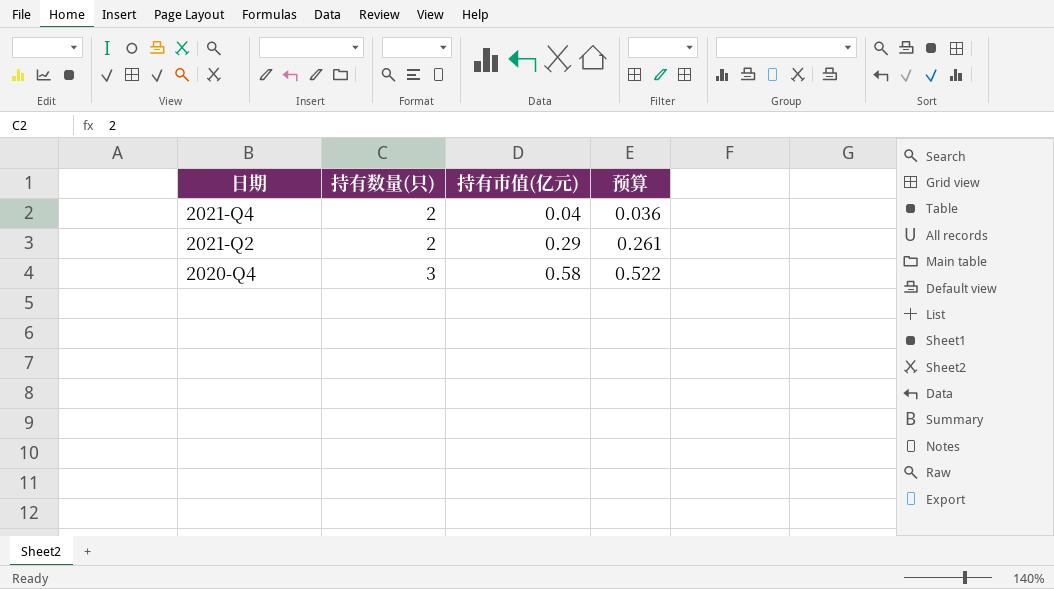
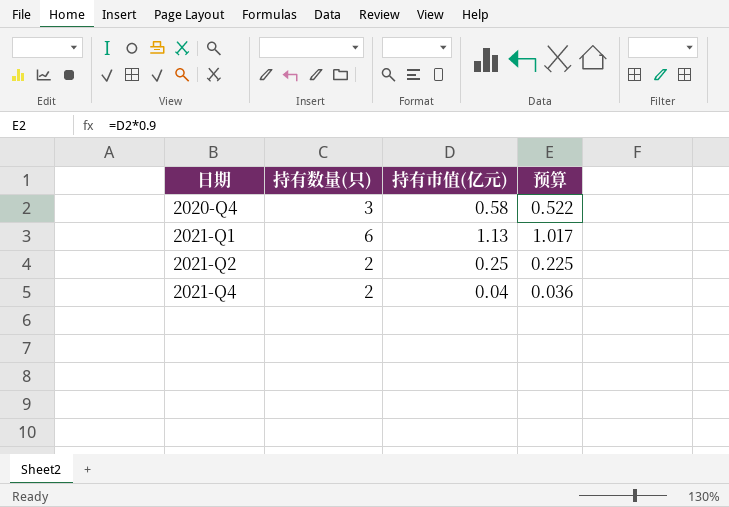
row order: 日期 descending -> 日期 ascending
row 2021-Q1: none -> 6 | 1.13 | 1.017
2021-Q2 | 持有市值(亿元): 0.29 -> 0.25
2021-Q2 | 预算: 0.261 -> 0.225

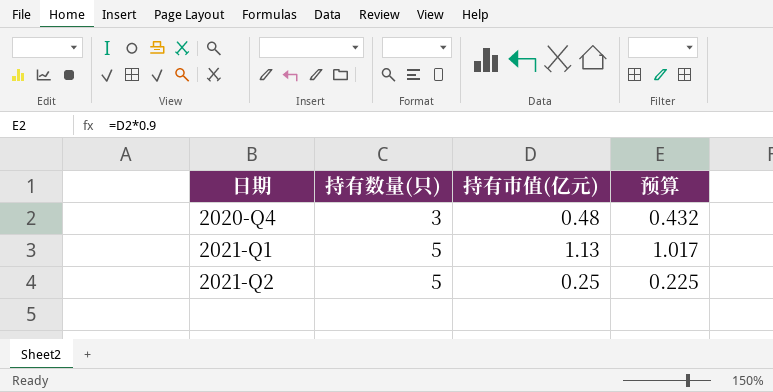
row 2021-Q4: 2 | 0.04 | 0.036 -> none
2020-Q4 | 持有市值(亿元): 0.58 -> 0.48
2020-Q4 | 预算: 0.522 -> 0.432
2021-Q1 | 持有数量(只): 6 -> 5
2021-Q2 | 持有数量(只): 2 -> 5

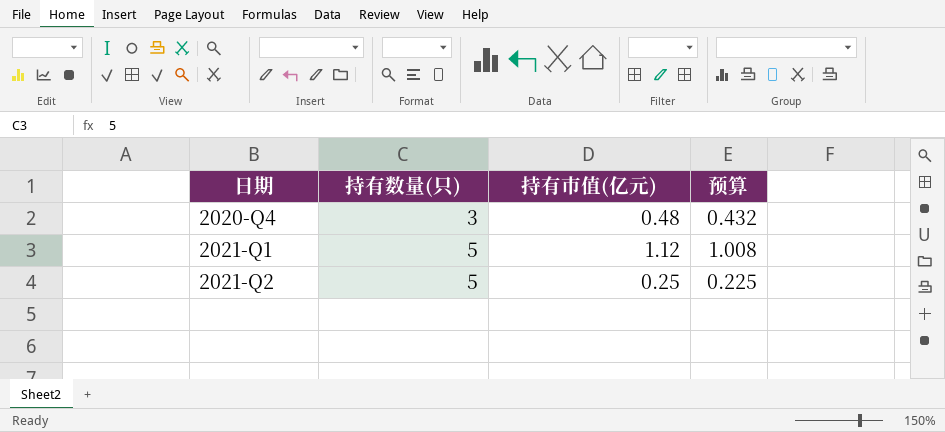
2021-Q1 | 持有市值(亿元): 1.13 -> 1.12
2021-Q1 | 预算: 1.017 -> 1.008

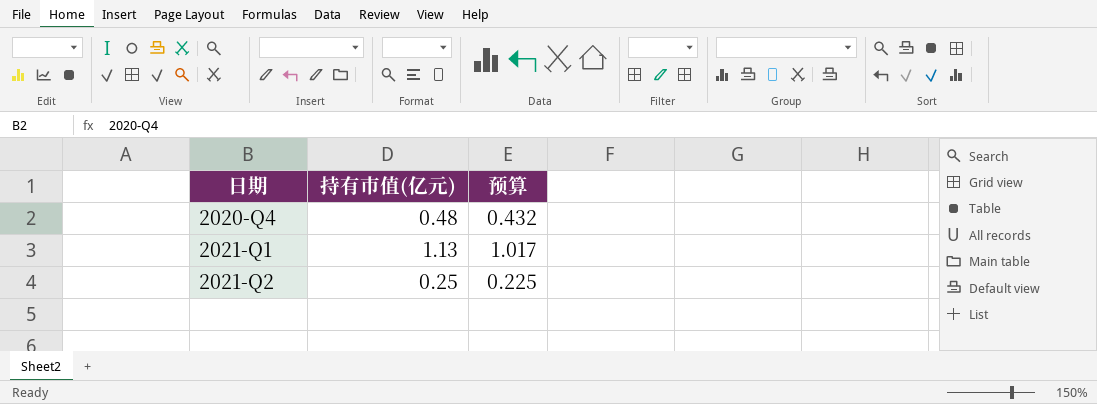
column 持有数量(只) | position: 2 -> none
2021-Q1 | 持有市值(亿元): 1.12 -> 1.13
2021-Q1 | 预算: 1.008 -> 1.017

